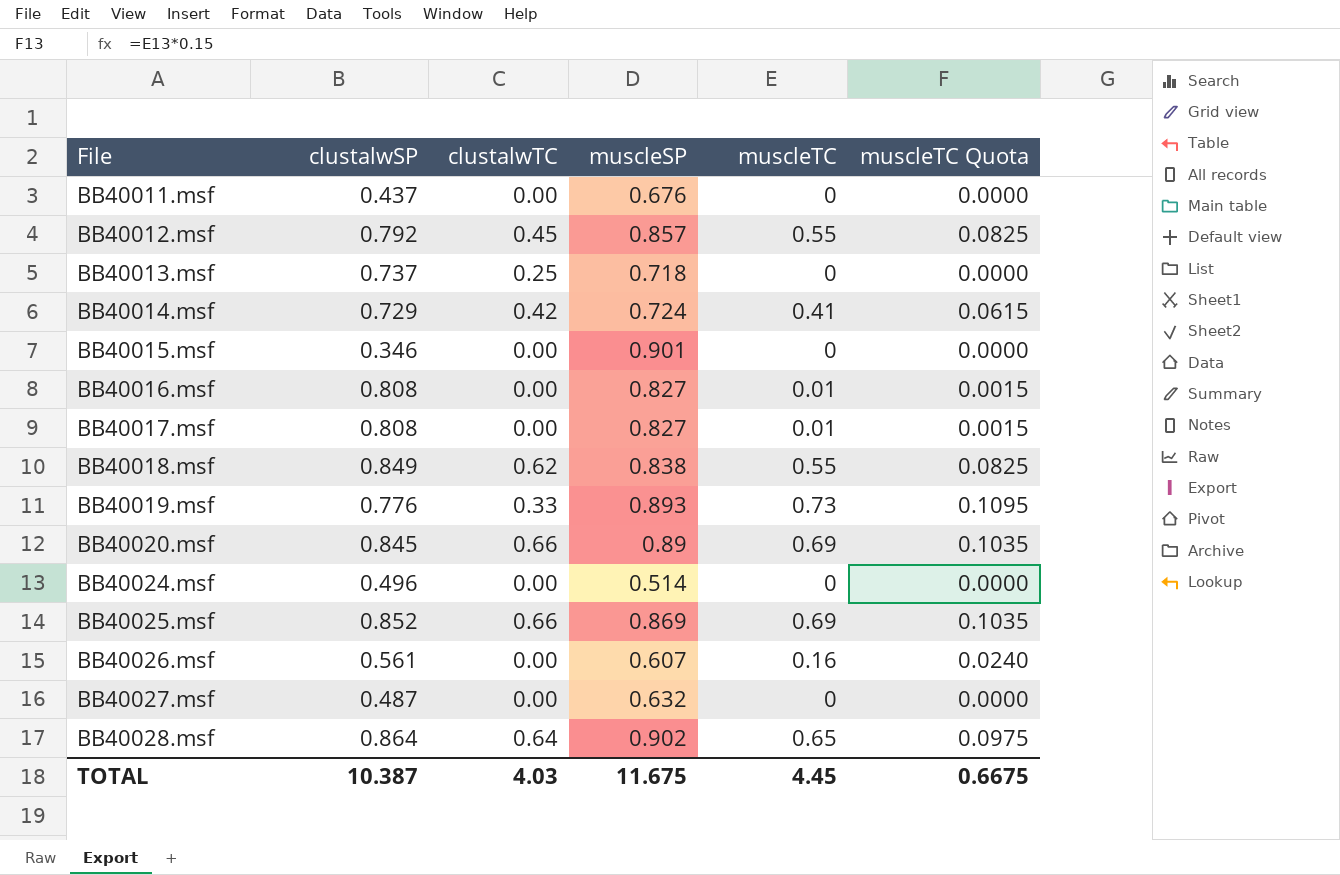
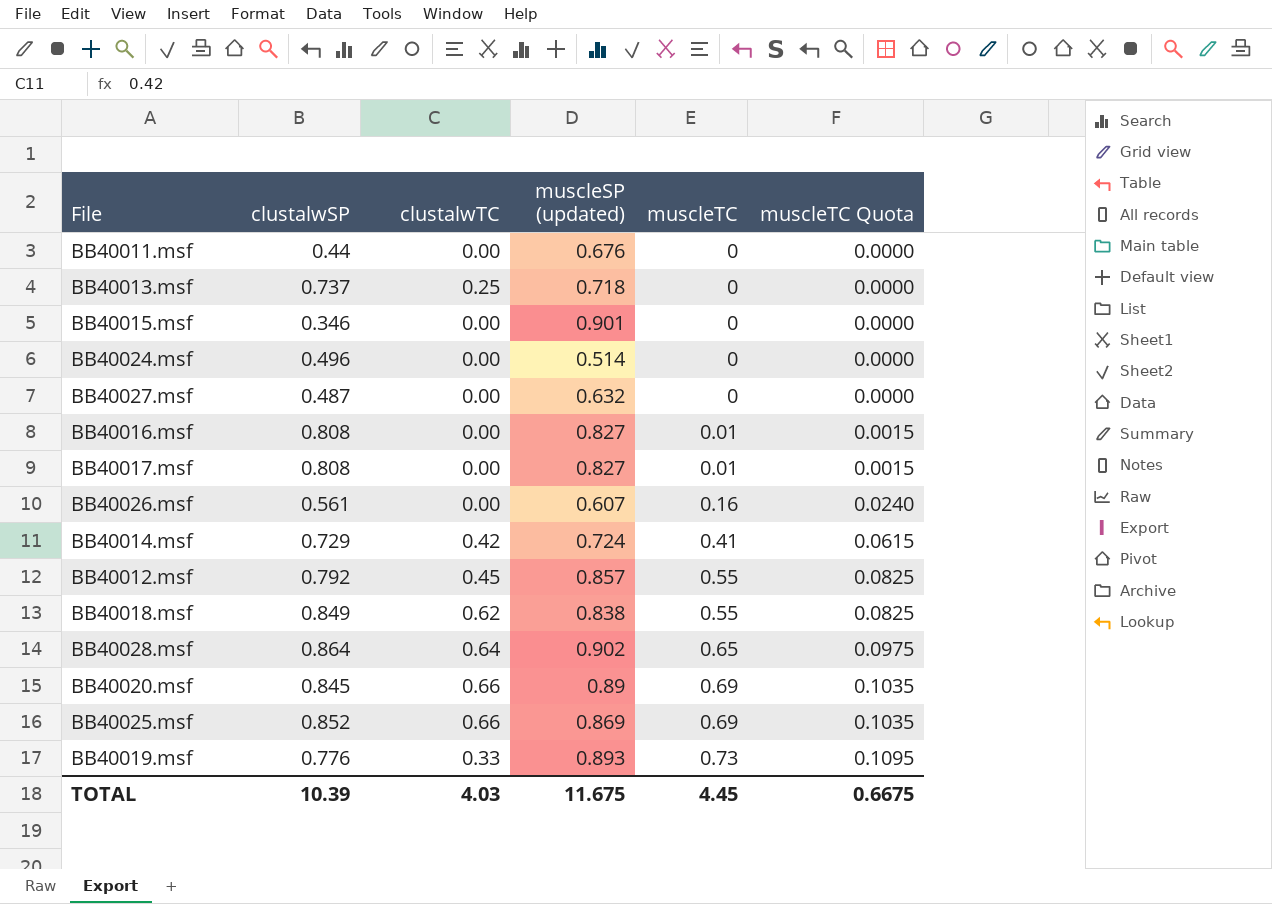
row order: File ascending -> muscleTC ascending
column name: muscleSP -> muscleSP (updated)
BB40011.msf | clustalwSP: 0.437 -> 0.44
TOTAL | clustalwSP: 10.387 -> 10.39

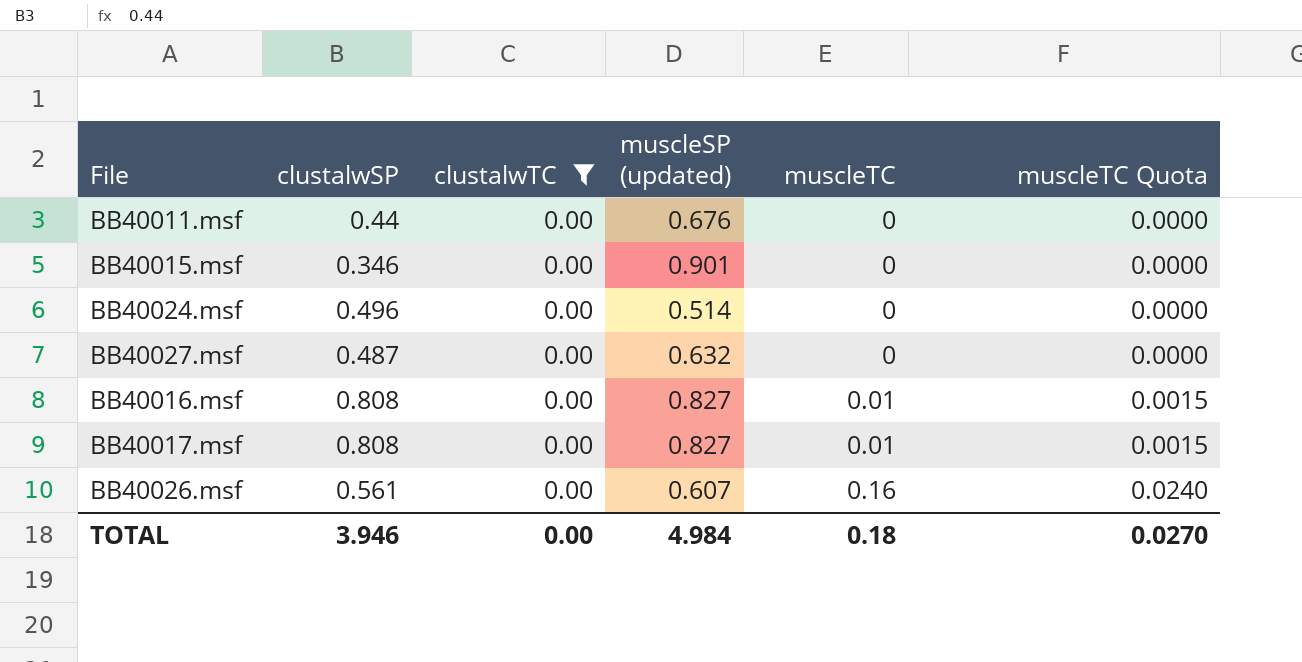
filter: none -> clustalwTC = 0.00
TOTAL | clustalwSP: 10.39 -> 3.946
TOTAL | clustalwTC: 4.03 -> 0.00
TOTAL | muscleSP (updated): 11.675 -> 4.984
TOTAL | muscleTC: 4.45 -> 0.18
TOTAL | muscleTC Quota: 0.6675 -> 0.0270

